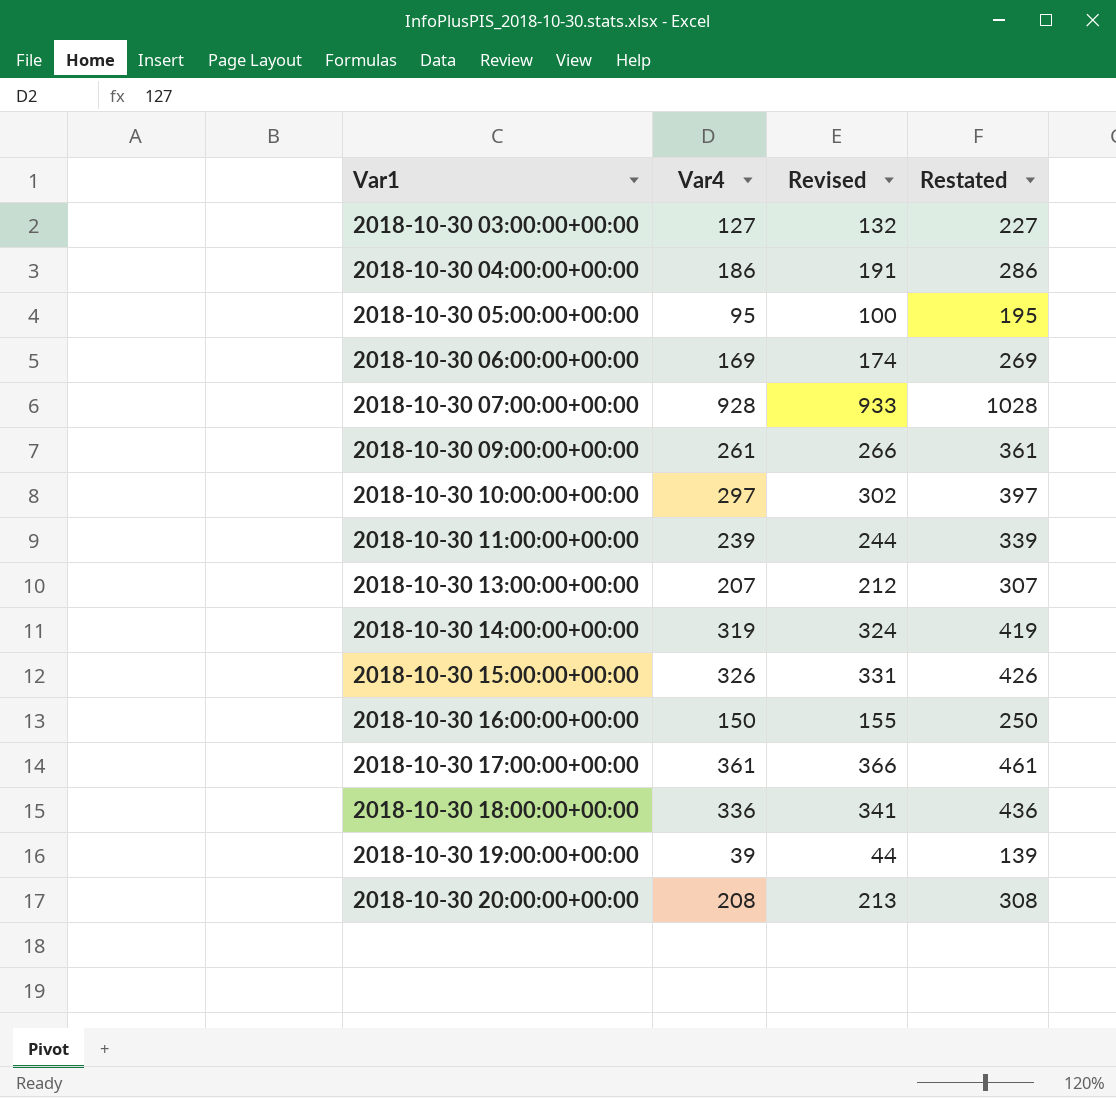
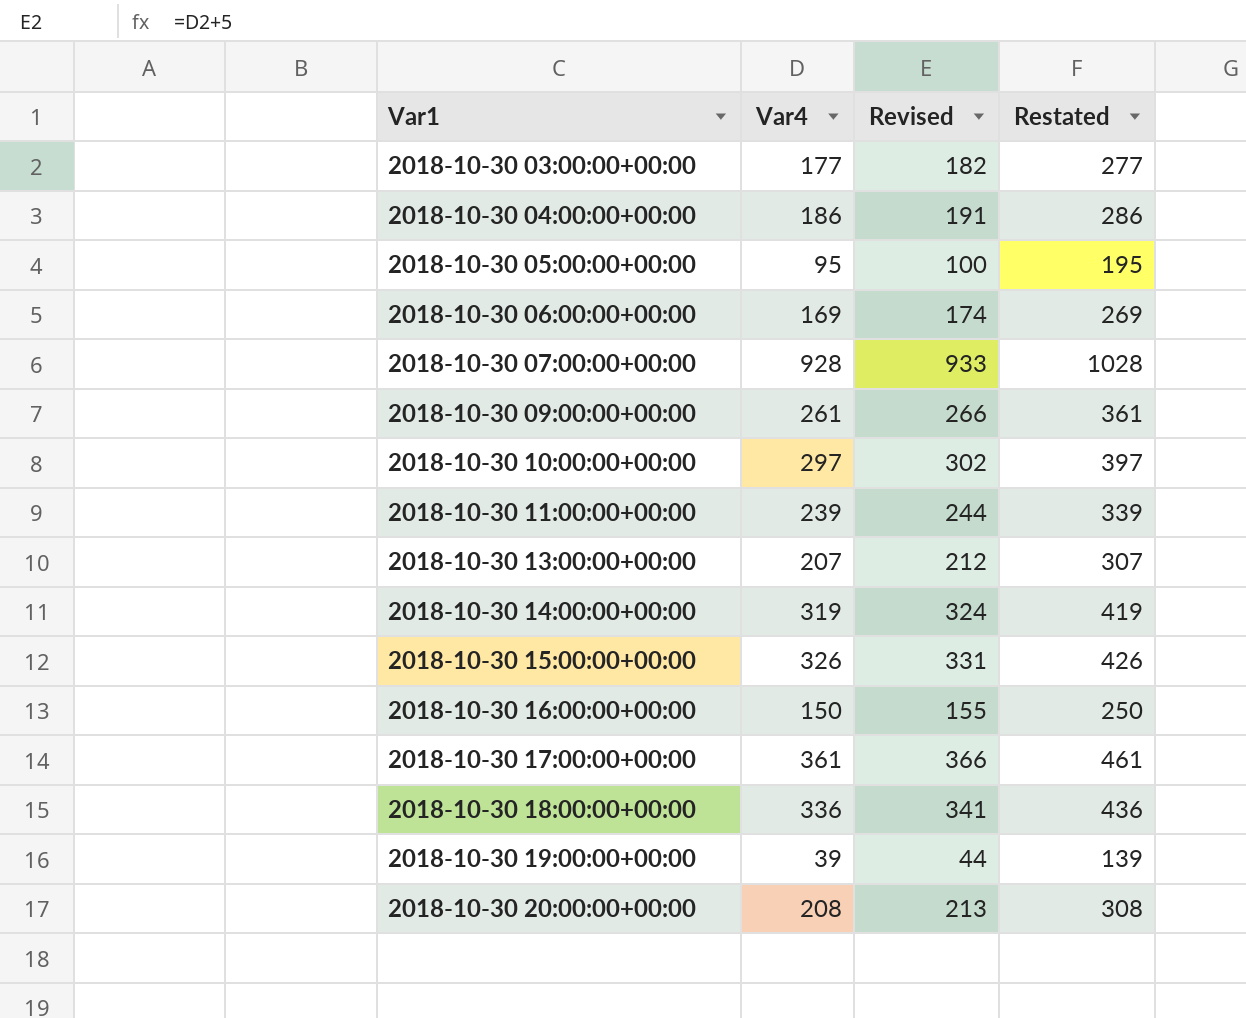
2018-10-30 03:00:00+00:00 | Var4: 127 -> 177
2018-10-30 03:00:00+00:00 | Revised: 132 -> 182
2018-10-30 03:00:00+00:00 | Restated: 227 -> 277

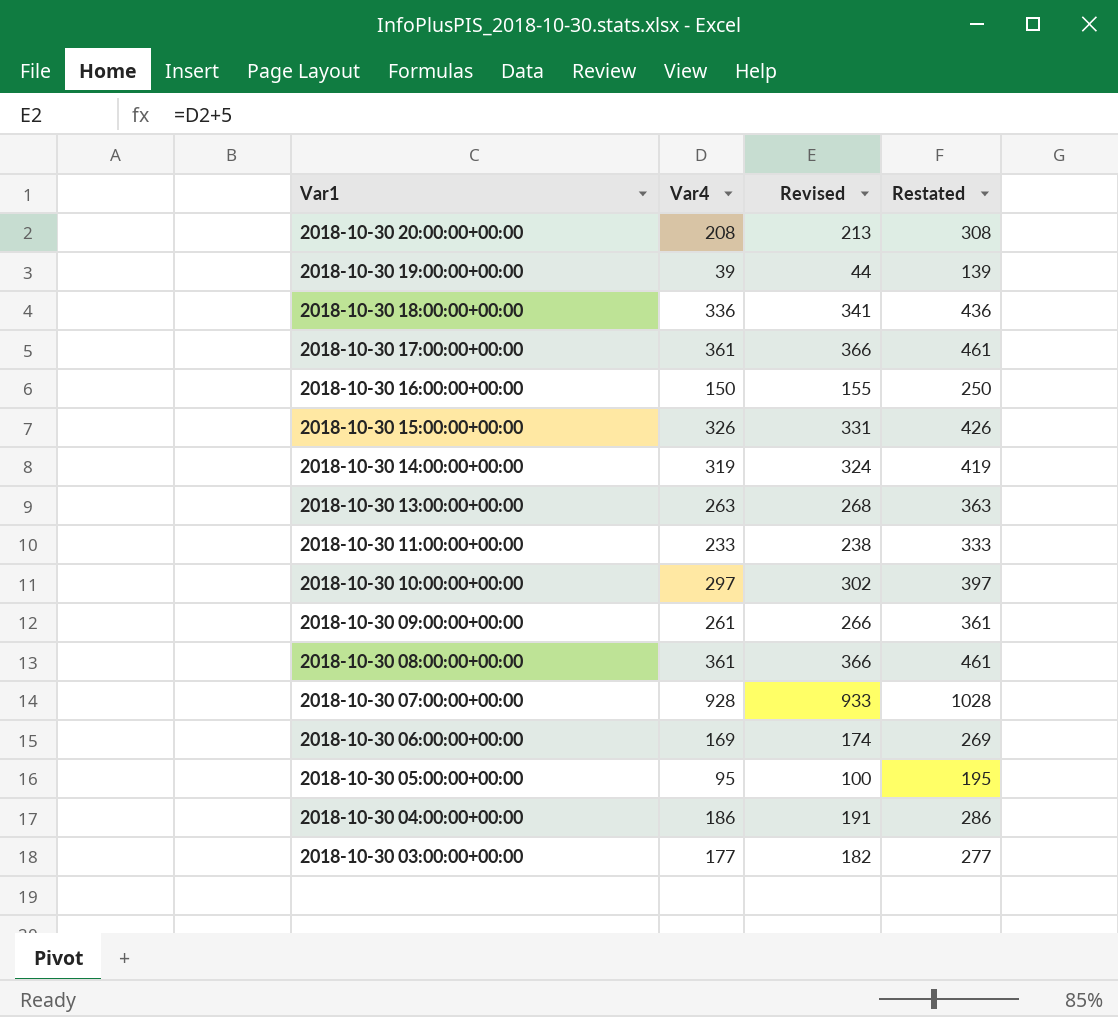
row order: Var1 ascending -> Var1 descending
2018-10-30 13:00:00+00:00 | Var4: 207 -> 263
2018-10-30 13:00:00+00:00 | Revised: 212 -> 268
2018-10-30 13:00:00+00:00 | Restated: 307 -> 363
2018-10-30 11:00:00+00:00 | Var4: 239 -> 233
2018-10-30 11:00:00+00:00 | Revised: 244 -> 238
2018-10-30 11:00:00+00:00 | Restated: 339 -> 333
row 2018-10-30 08:00:00+00:00: none -> 361 | 366 | 461

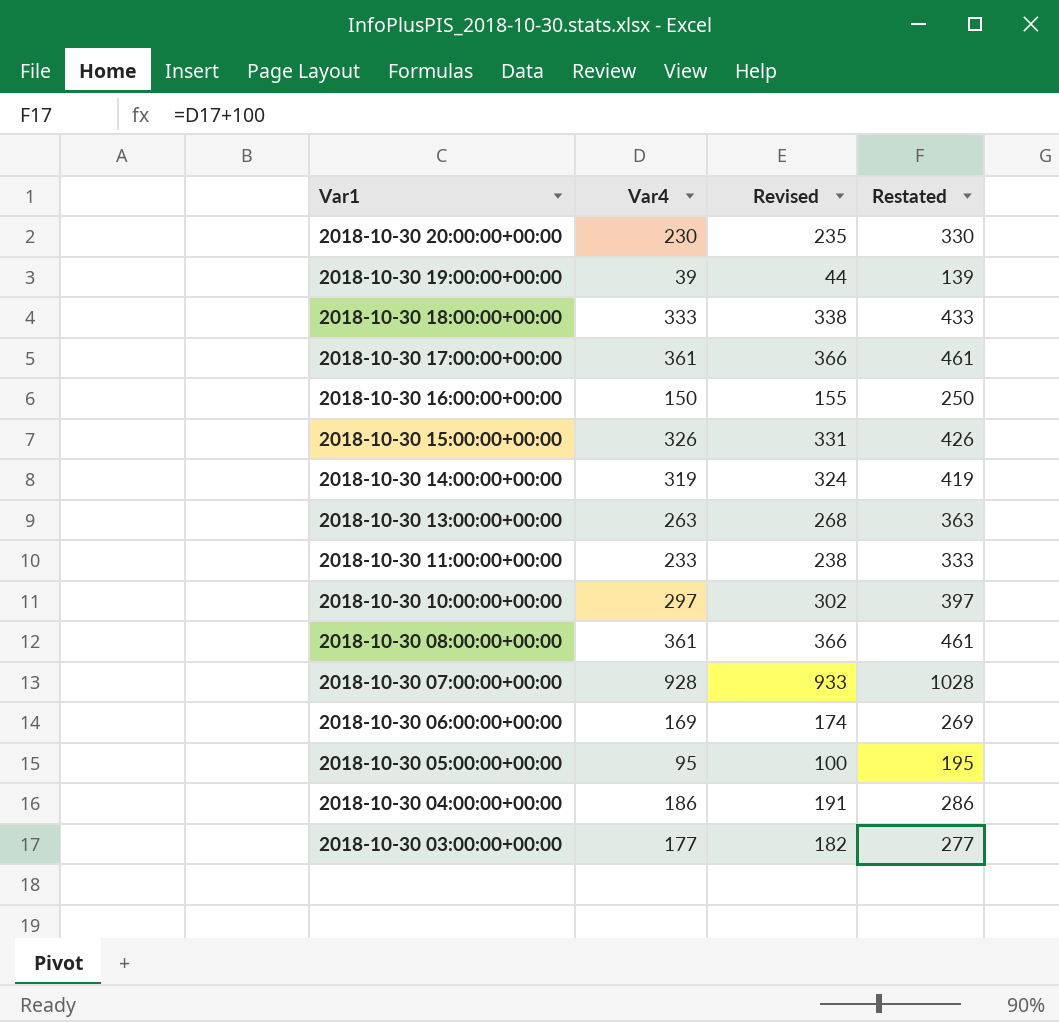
row 2018-10-30 09:00:00+00:00: 261 | 266 | 361 -> none
2018-10-30 20:00:00+00:00 | Var4: 208 -> 230
2018-10-30 20:00:00+00:00 | Revised: 213 -> 235
2018-10-30 20:00:00+00:00 | Restated: 308 -> 330
2018-10-30 18:00:00+00:00 | Var4: 336 -> 333
2018-10-30 18:00:00+00:00 | Revised: 341 -> 338
2018-10-30 18:00:00+00:00 | Restated: 436 -> 433

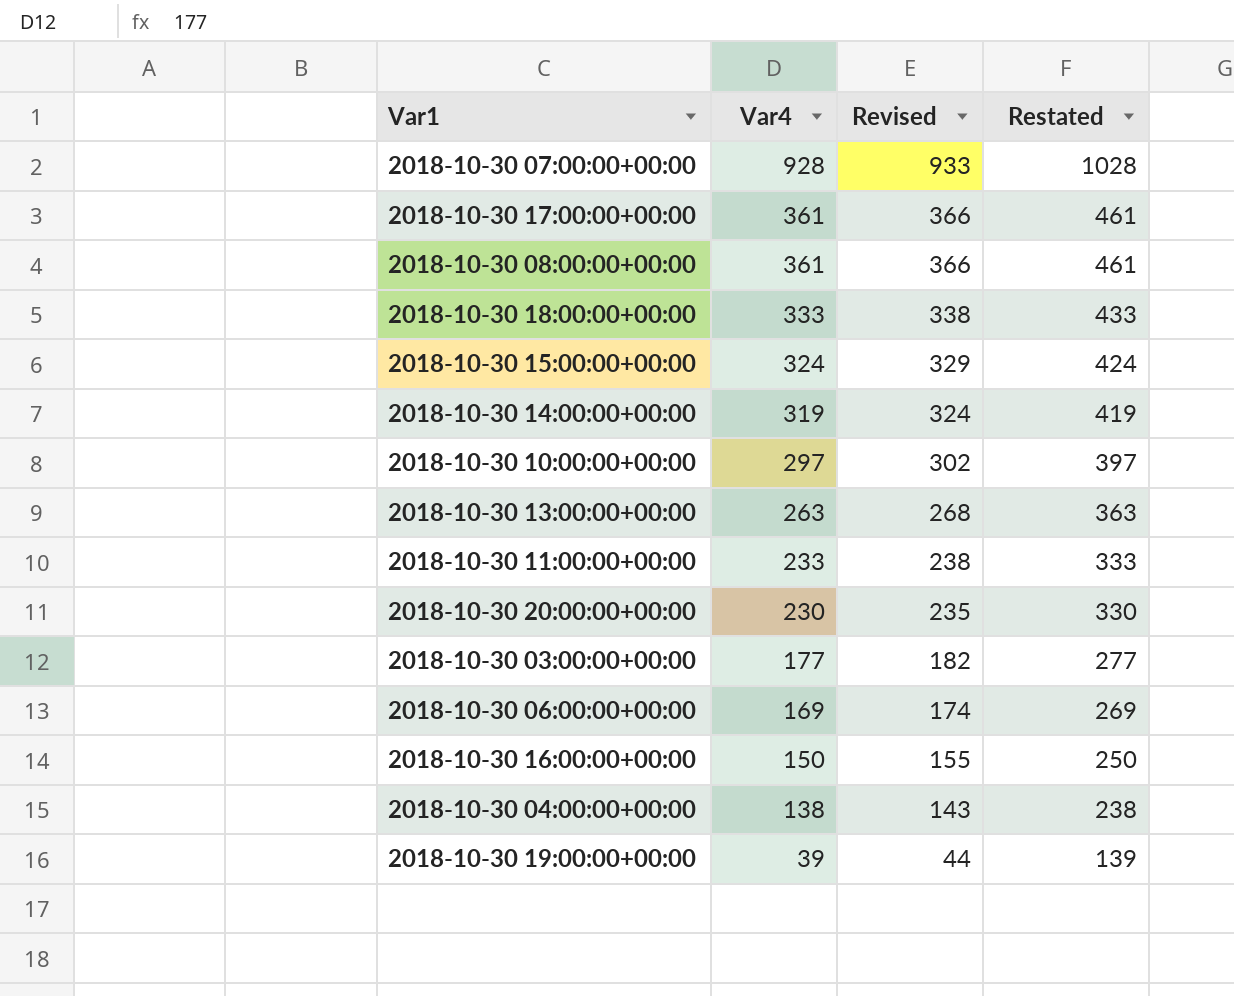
row order: Var1 descending -> Var4 descending
row 2018-10-30 05:00:00+00:00: 95 | 100 | 195 -> none
2018-10-30 15:00:00+00:00 | Var4: 326 -> 324
2018-10-30 15:00:00+00:00 | Revised: 331 -> 329
2018-10-30 15:00:00+00:00 | Restated: 426 -> 424
2018-10-30 04:00:00+00:00 | Var4: 186 -> 138
2018-10-30 04:00:00+00:00 | Revised: 191 -> 143
2018-10-30 04:00:00+00:00 | Restated: 286 -> 238

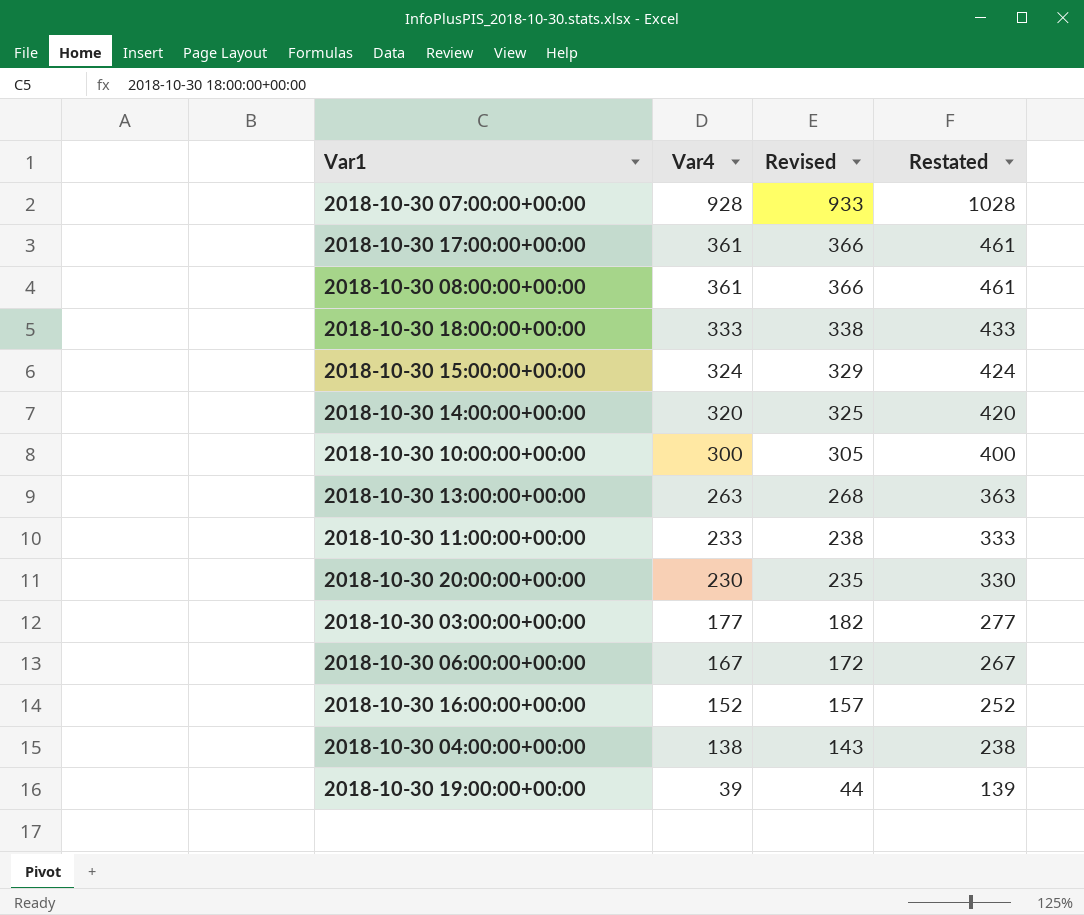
2018-10-30 14:00:00+00:00 | Var4: 319 -> 320
2018-10-30 14:00:00+00:00 | Revised: 324 -> 325
2018-10-30 14:00:00+00:00 | Restated: 419 -> 420
2018-10-30 10:00:00+00:00 | Var4: 297 -> 300
2018-10-30 10:00:00+00:00 | Revised: 302 -> 305
2018-10-30 10:00:00+00:00 | Restated: 397 -> 400
2018-10-30 06:00:00+00:00 | Var4: 169 -> 167
2018-10-30 06:00:00+00:00 | Revised: 174 -> 172
2018-10-30 06:00:00+00:00 | Restated: 269 -> 267
2018-10-30 16:00:00+00:00 | Var4: 150 -> 152
2018-10-30 16:00:00+00:00 | Revised: 155 -> 157
2018-10-30 16:00:00+00:00 | Restated: 250 -> 252

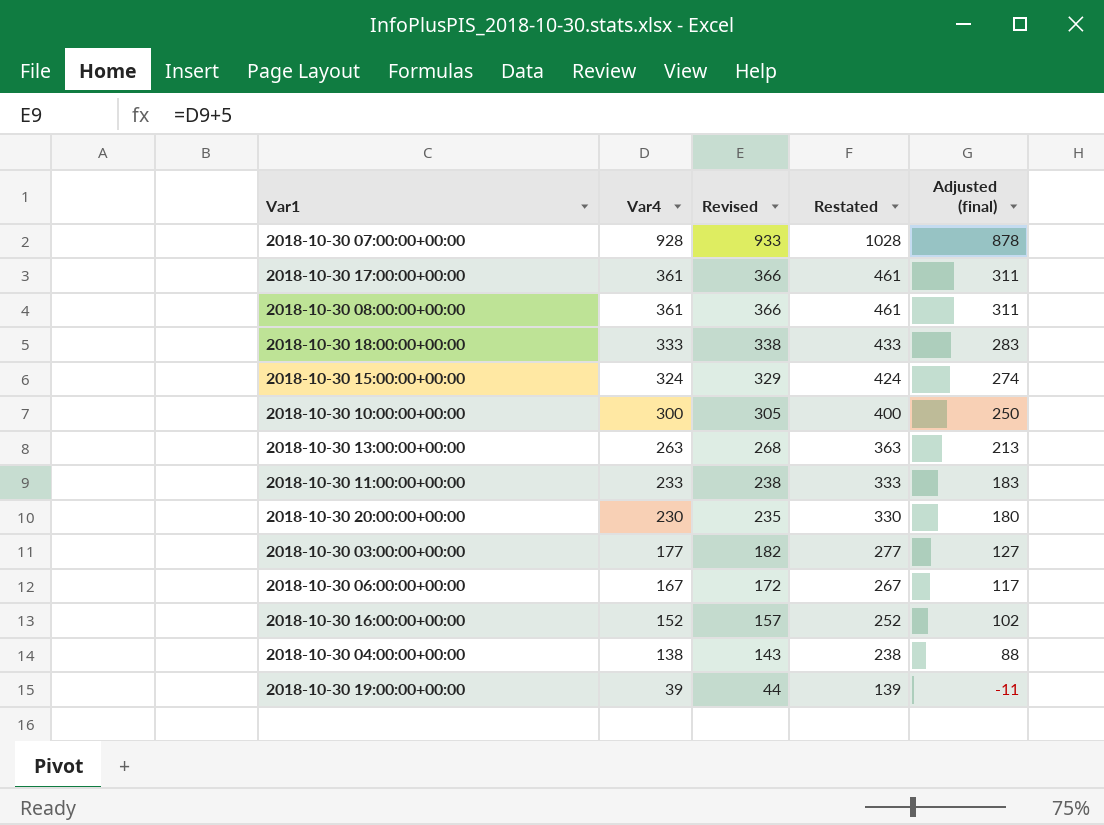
column Adjusted (final) | formula: none -> [Var4] - 50
row 2018-10-30 14:00:00+00:00: 320 | 325 | 420 -> none

